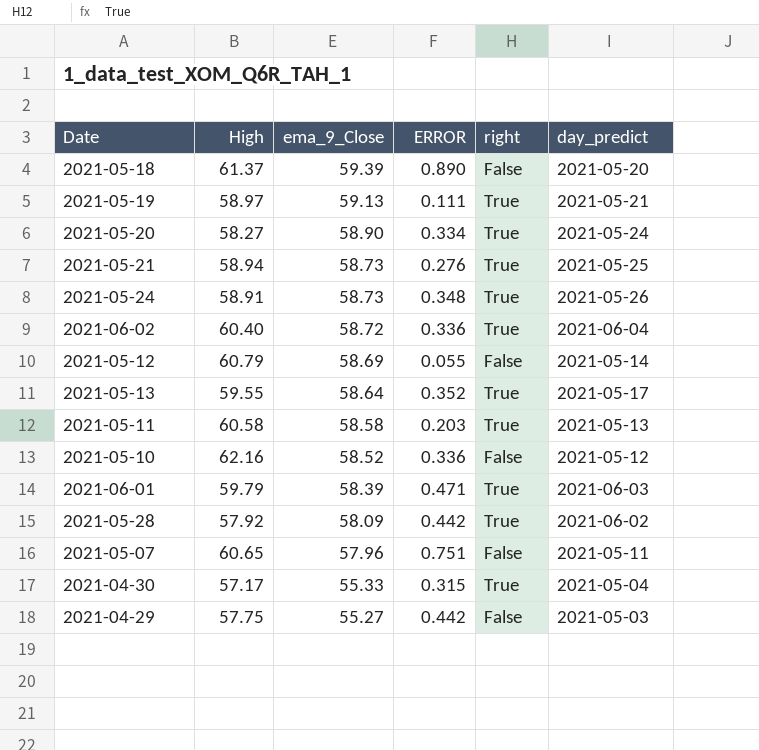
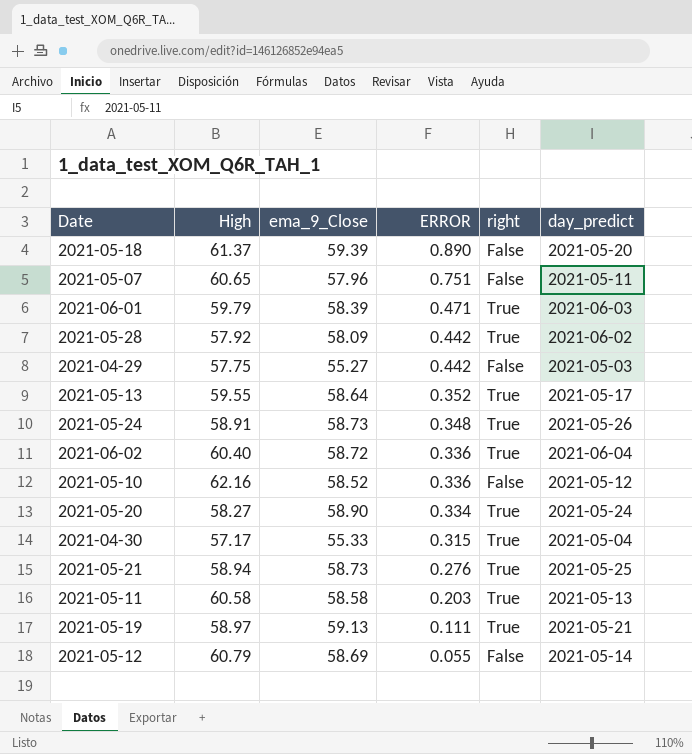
row order: ema_9_Close descending -> ERROR descending

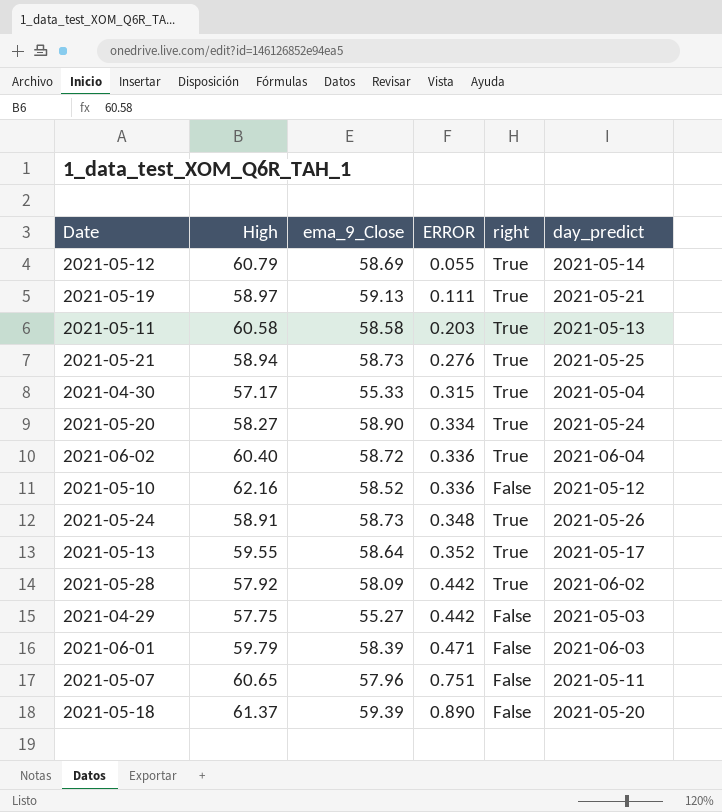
row order: ERROR descending -> ERROR ascending
2021-05-12 | right: False -> True
2021-06-01 | right: True -> False

